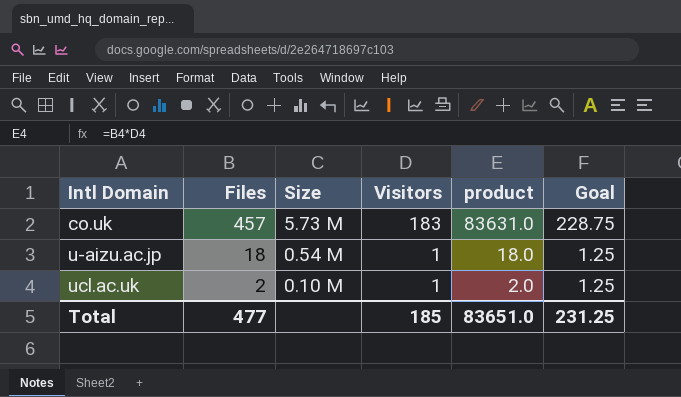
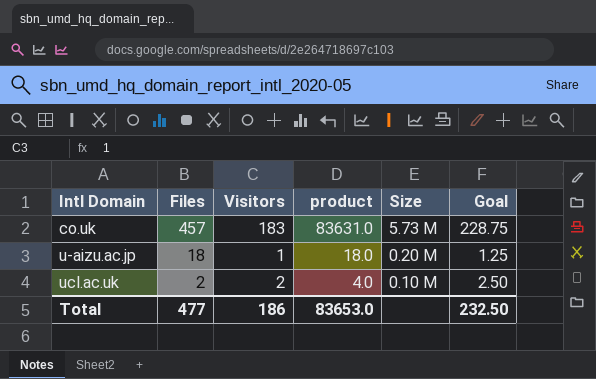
column Size | position: 3 -> 5
u-aizu.ac.jp | Size: 0.54 M -> 0.20 M
ucl.ac.uk | Visitors: 1 -> 2
ucl.ac.uk | product: 2.0 -> 4.0
ucl.ac.uk | Goal: 1.25 -> 2.50
Total | Visitors: 185 -> 186
Total | product: 83651.0 -> 83653.0
Total | Goal: 231.25 -> 232.50

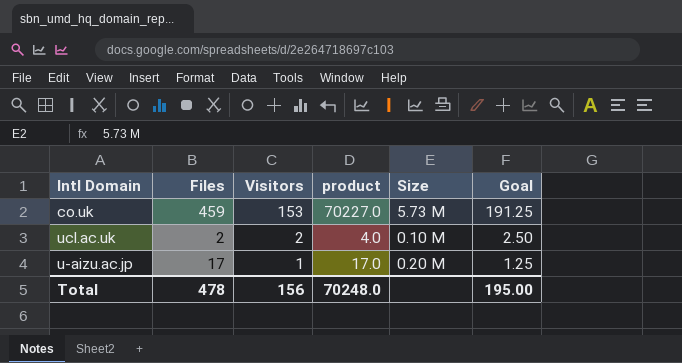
row order: Intl Domain ascending -> Visitors descending
co.uk | Files: 457 -> 459
co.uk | Visitors: 183 -> 153
co.uk | product: 83631.0 -> 70227.0
co.uk | Goal: 228.75 -> 191.25
u-aizu.ac.jp | Files: 18 -> 17
u-aizu.ac.jp | product: 18.0 -> 17.0
Total | Files: 477 -> 478
Total | Visitors: 186 -> 156
Total | product: 83653.0 -> 70248.0
Total | Goal: 232.50 -> 195.00

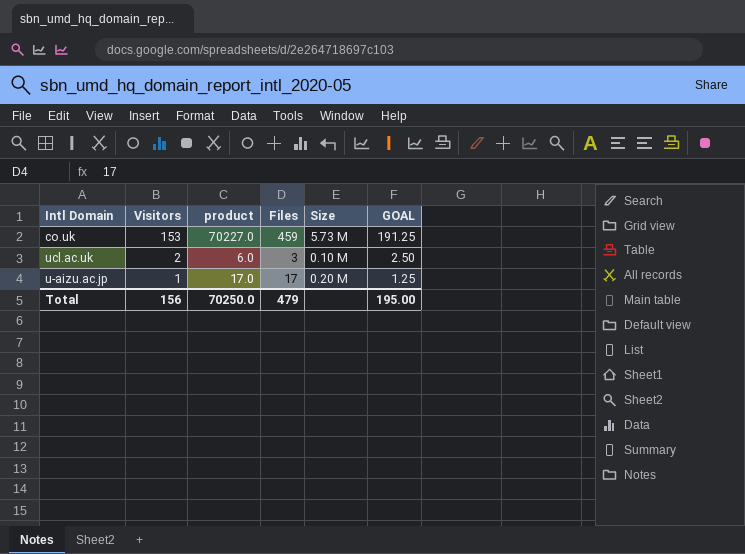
column Files | position: 2 -> 4
column name: Goal -> GOAL
ucl.ac.uk | product: 4.0 -> 6.0
ucl.ac.uk | Files: 2 -> 3
Total | product: 70248.0 -> 70250.0
Total | Files: 478 -> 479

